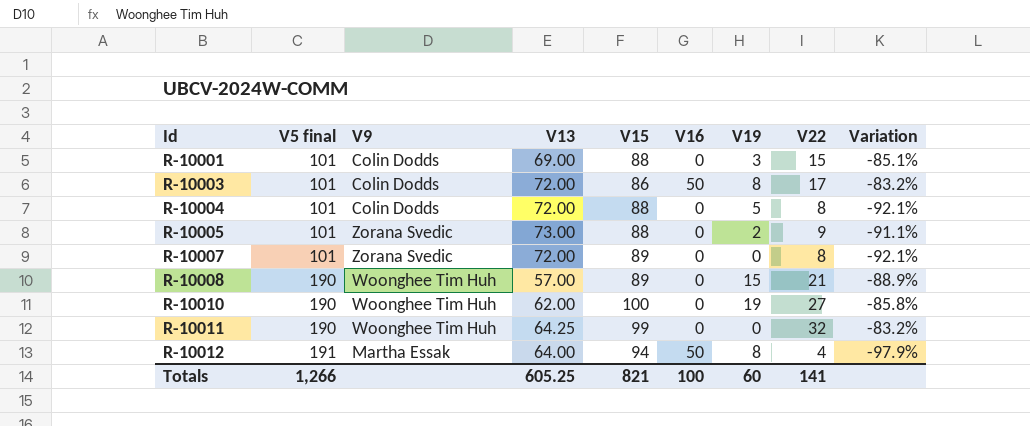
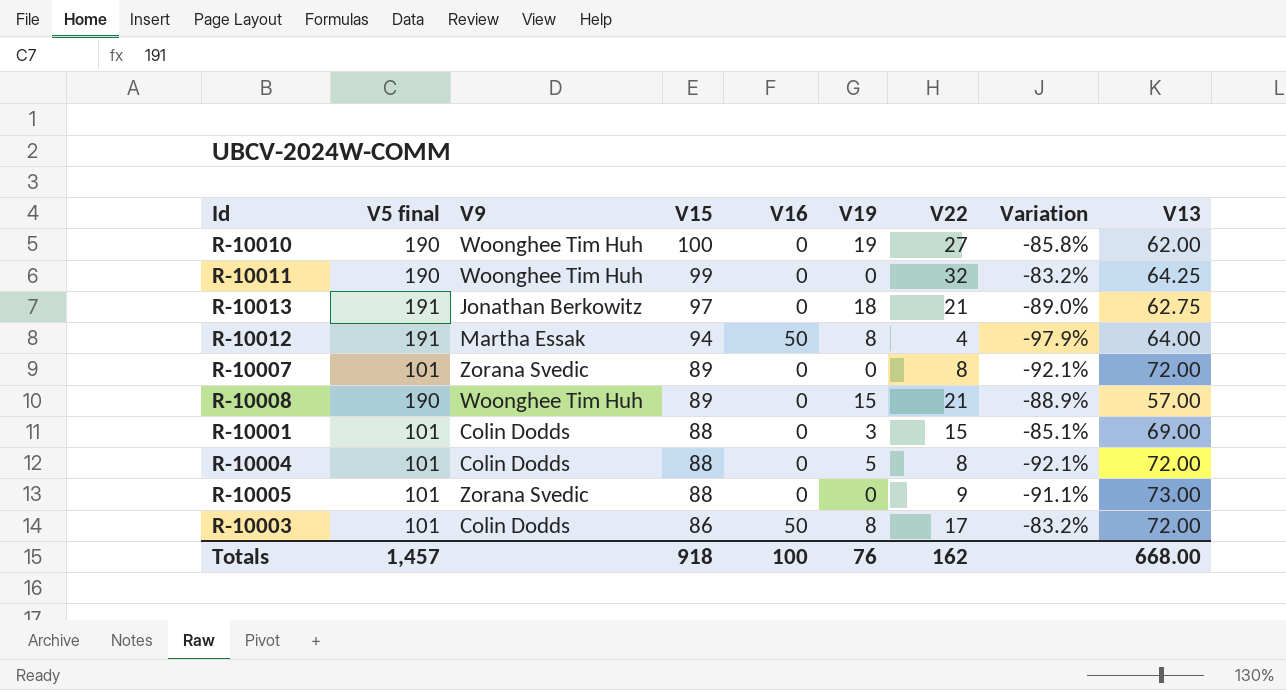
row order: Id ascending -> V15 descending
column V13 | position: 4 -> 9
row R-10013: none -> 191 | Jonathan Berkowitz | 97 | 0 | 18 | 21 | -89.0% | 62.75
R-10005 | V19: 2 -> 0
Totals | V5 final: 1,266 -> 1,457
Totals | V15: 821 -> 918
Totals | V19: 60 -> 76
Totals | V22: 141 -> 162
Totals | V13: 605.25 -> 668.00

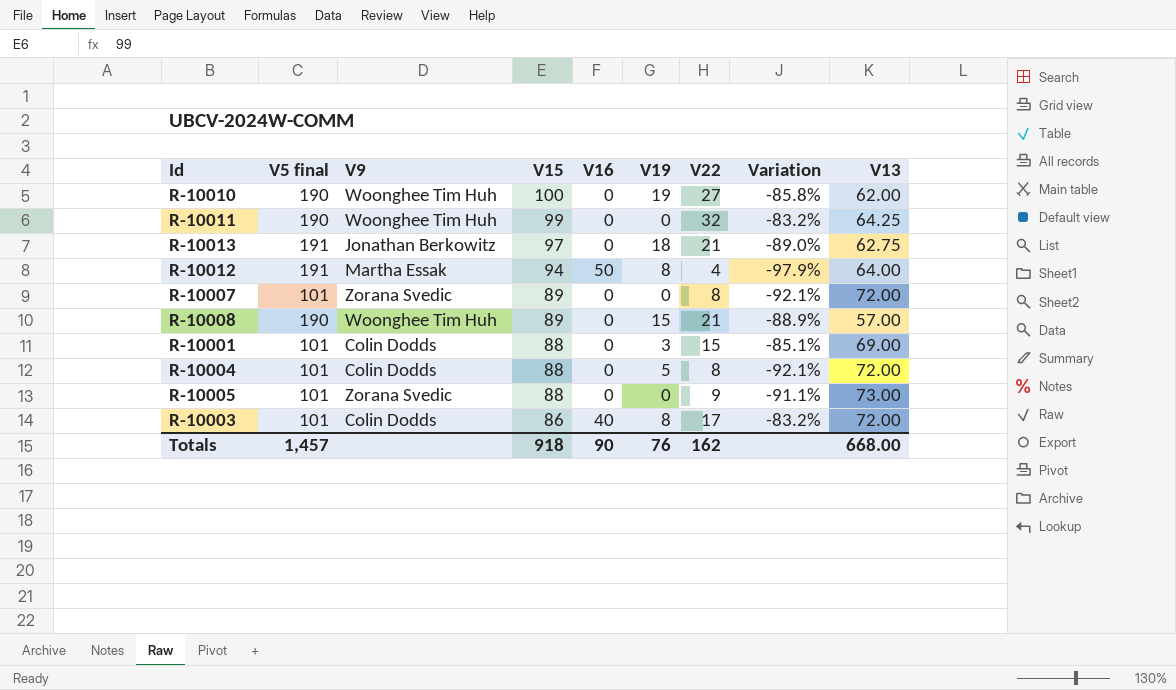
R-10003 | V16: 50 -> 40
Totals | V16: 100 -> 90

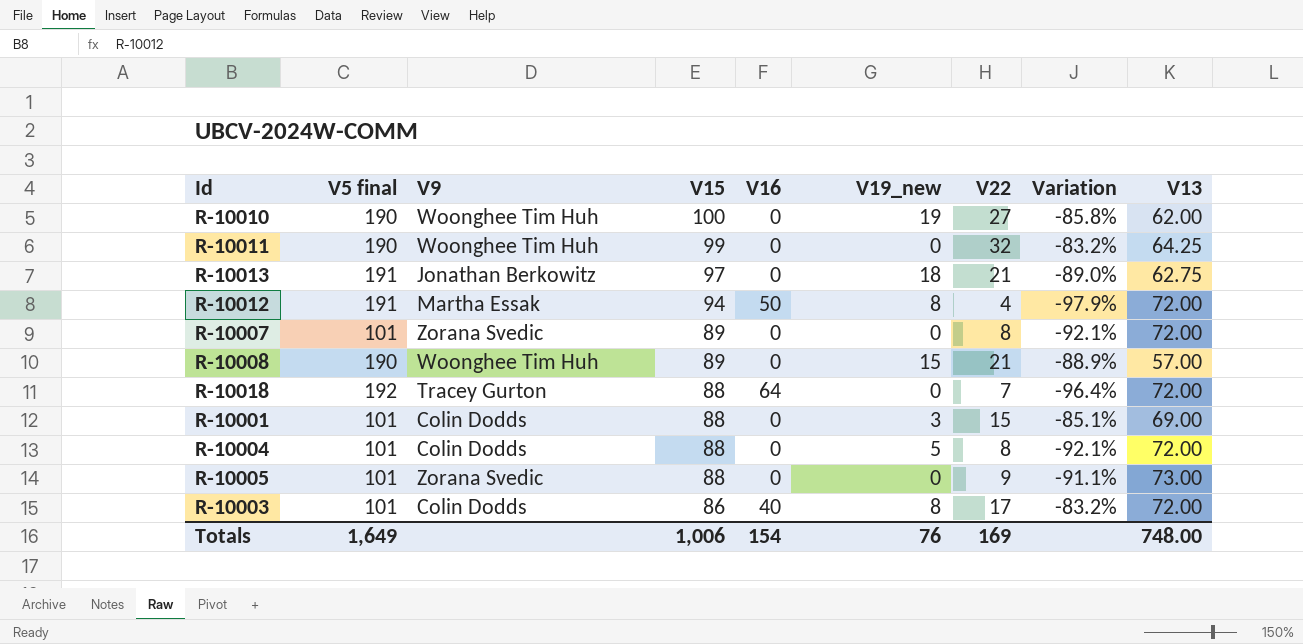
column name: V19 -> V19_new
R-10012 | V13: 64.00 -> 72.00
row R-10018: none -> 192 | Tracey Gurton | 88 | 64 | 0 | 7 | -96.4% | 72.00
Totals | V5 final: 1,457 -> 1,649
Totals | V15: 918 -> 1,006
Totals | V16: 90 -> 154
Totals | V22: 162 -> 169
Totals | V13: 668.00 -> 748.00

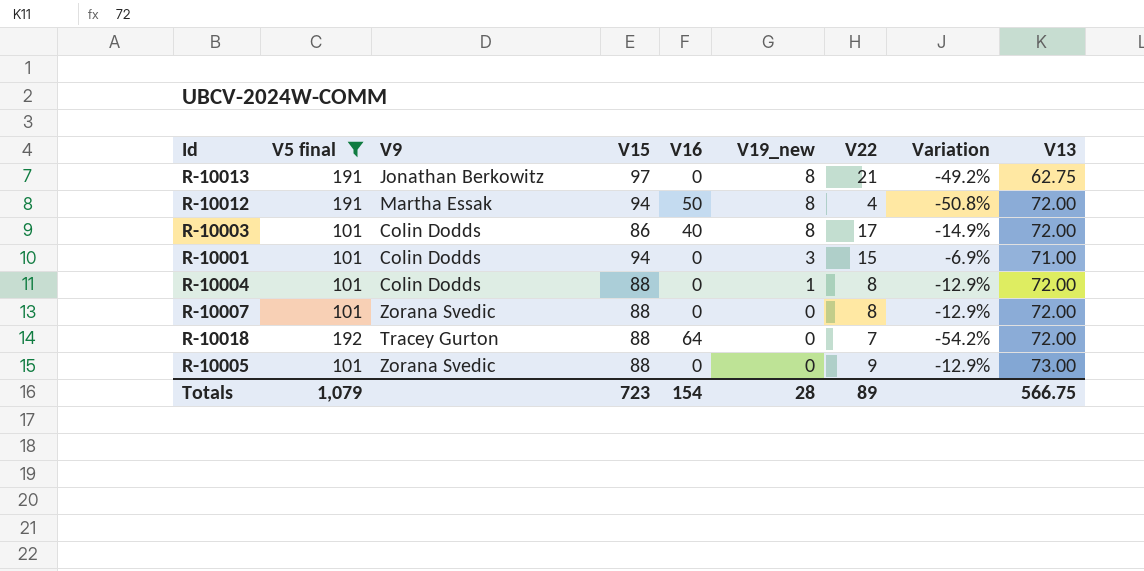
filter: none -> V5 final != 190
row order: V15 descending -> V19_new descending
column Variation | formula: ([V22] - [V5 final]) / [V5 final] -> ([V15] - [V5 final]) / [V5 final]
R-10013 | V19_new: 18 -> 8
R-10001 | V15: 88 -> 94
R-10001 | V13: 69.00 -> 71.00
R-10004 | V19_new: 5 -> 1
R-10007 | V15: 89 -> 88
Totals | V5 final: 1,649 -> 1,079
Totals | V15: 1,006 -> 723
Totals | V19_new: 76 -> 28
Totals | V22: 169 -> 89
Totals | V13: 748.00 -> 566.75

